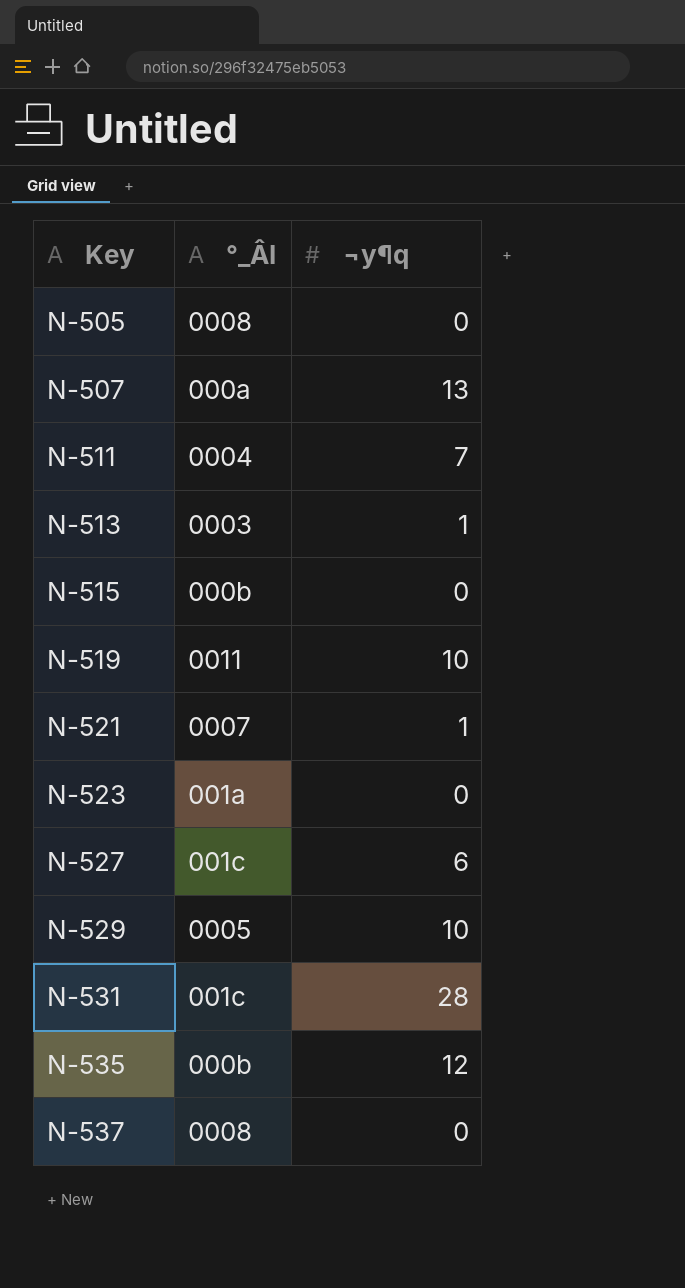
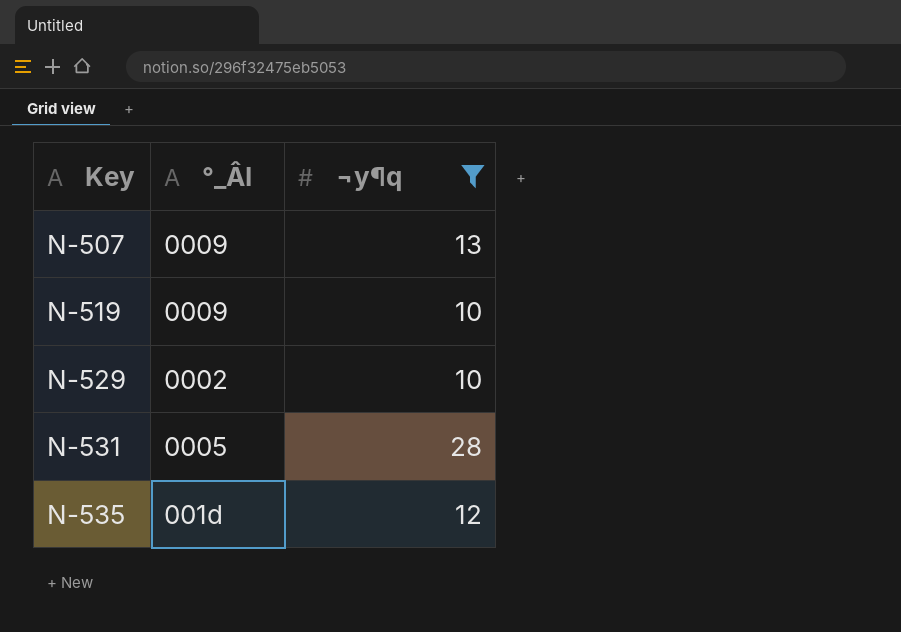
filter: none -> ¬y¶q >= 10
N-507 | °_ÂI: 000a -> 0009
N-519 | °_ÂI: 0011 -> 0009
N-529 | °_ÂI: 0005 -> 0002
N-531 | °_ÂI: 001c -> 0005
N-535 | °_ÂI: 000b -> 001d

